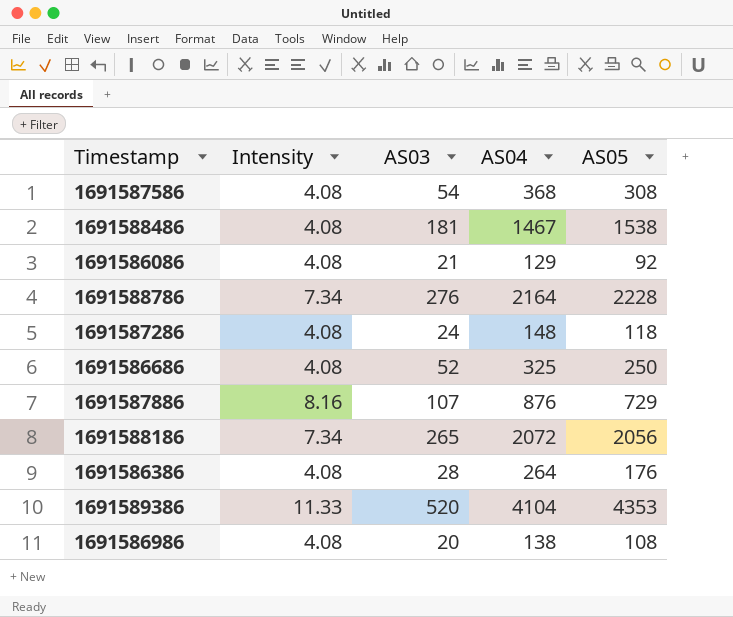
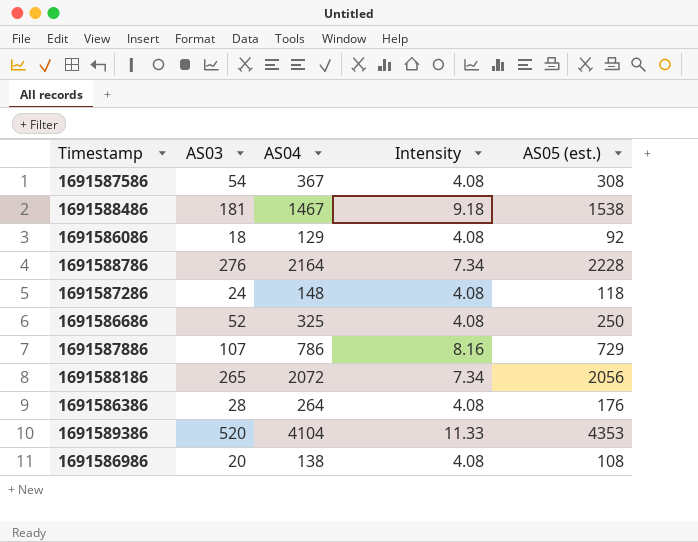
column Intensity | position: 2 -> 4
column name: AS05 -> AS05 (est.)
1691587586 | AS04: 368 -> 367
1691588486 | Intensity: 4.08 -> 9.18
1691586086 | AS03: 21 -> 18
1691587886 | AS04: 876 -> 786

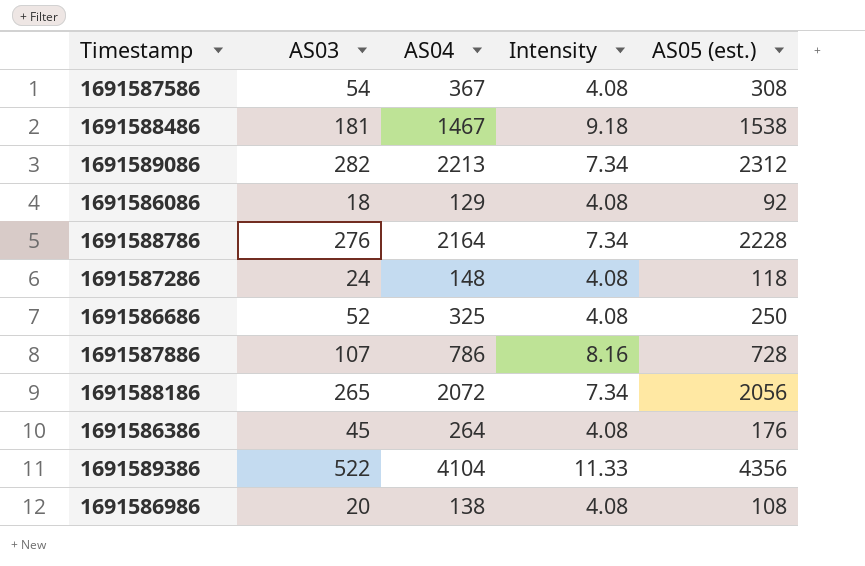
row 1691589086: none -> 282 | 2213 | 7.34 | 2312
1691587886 | AS05 (est.): 729 -> 728
1691586386 | AS03: 28 -> 45
1691589386 | AS03: 520 -> 522
1691589386 | AS05 (est.): 4353 -> 4356

